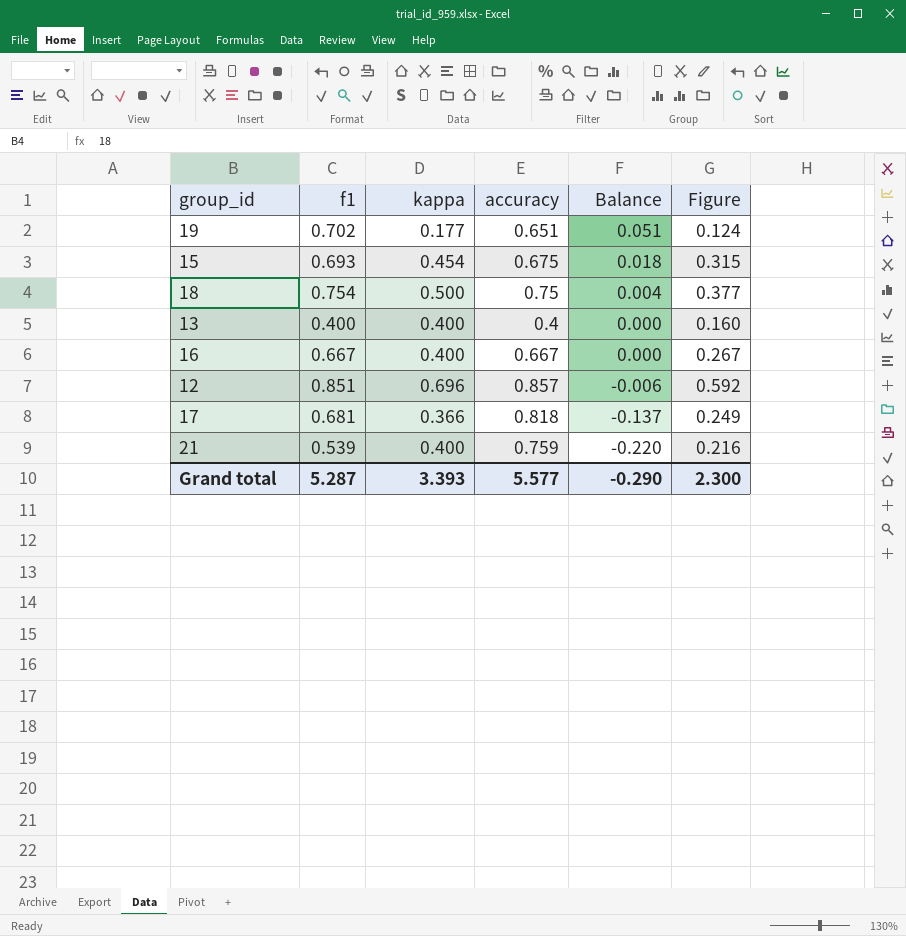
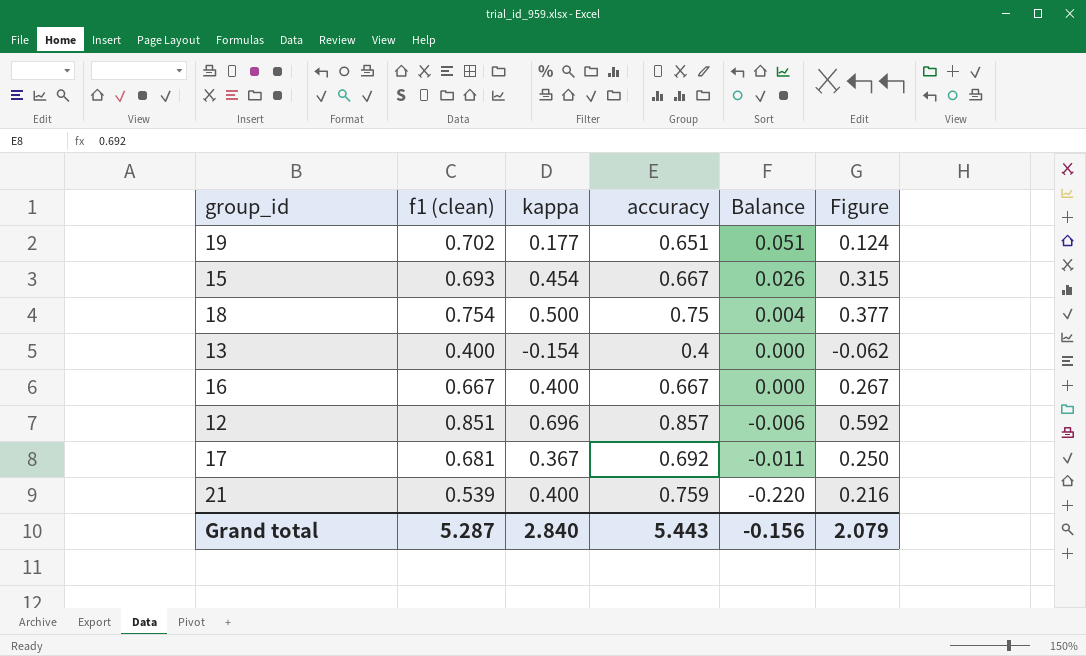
column name: f1 -> f1 (clean)
15 | accuracy: 0.675 -> 0.667
15 | Balance: 0.018 -> 0.026
13 | kappa: 0.400 -> -0.154
13 | Figure: 0.160 -> -0.062
17 | kappa: 0.366 -> 0.367
17 | accuracy: 0.818 -> 0.692
17 | Balance: -0.137 -> -0.011
17 | Figure: 0.249 -> 0.250
Grand total | kappa: 3.393 -> 2.840
Grand total | accuracy: 5.577 -> 5.443
Grand total | Balance: -0.290 -> -0.156
Grand total | Figure: 2.300 -> 2.079

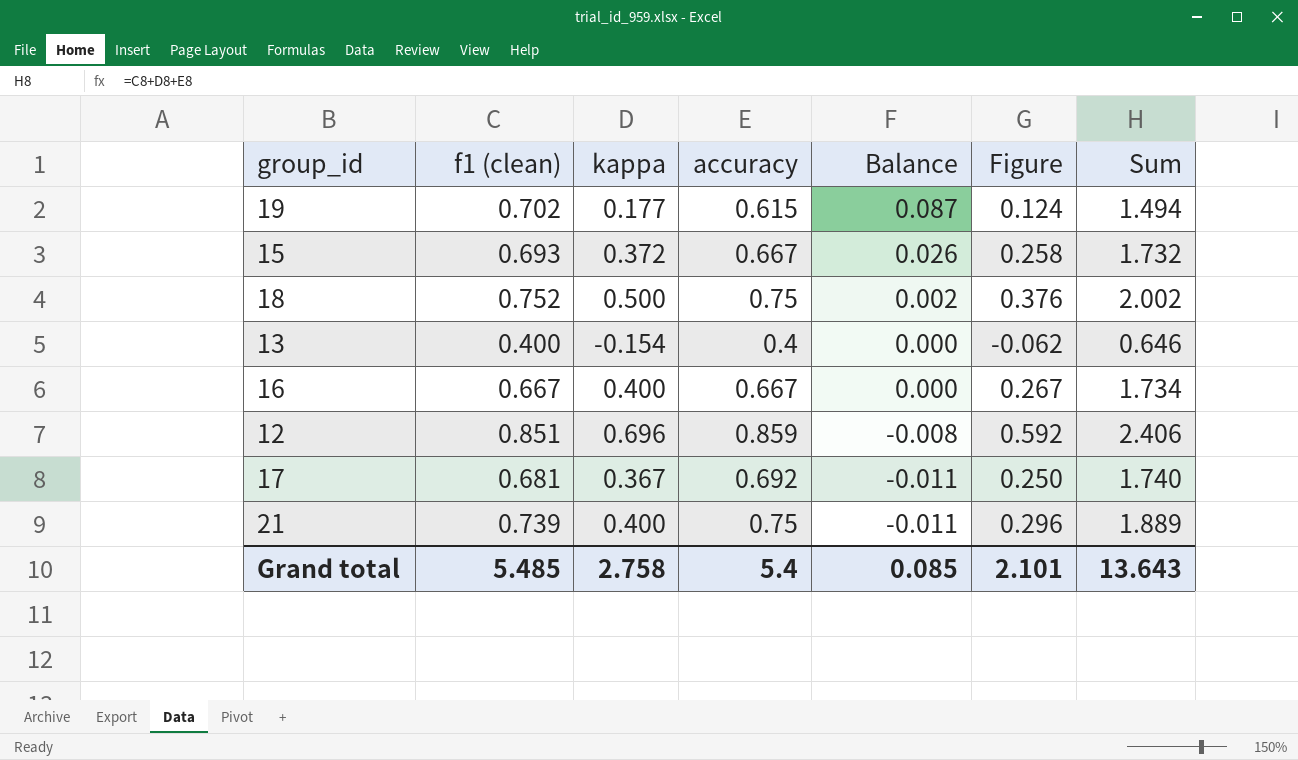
column Sum | formula: none -> [f1 (clean)] + [kappa] + [accuracy]
19 | accuracy: 0.651 -> 0.615
19 | Balance: 0.051 -> 0.087
15 | kappa: 0.454 -> 0.372
15 | Figure: 0.315 -> 0.258
18 | f1 (clean): 0.754 -> 0.752
18 | Balance: 0.004 -> 0.002
18 | Figure: 0.377 -> 0.376
12 | accuracy: 0.857 -> 0.859
12 | Balance: -0.006 -> -0.008
21 | f1 (clean): 0.539 -> 0.739
21 | accuracy: 0.759 -> 0.75
21 | Balance: -0.220 -> -0.011
21 | Figure: 0.216 -> 0.296
Grand total | f1 (clean): 5.287 -> 5.485
Grand total | kappa: 2.840 -> 2.758
Grand total | accuracy: 5.443 -> 5.4
Grand total | Balance: -0.156 -> 0.085
Grand total | Figure: 2.079 -> 2.101

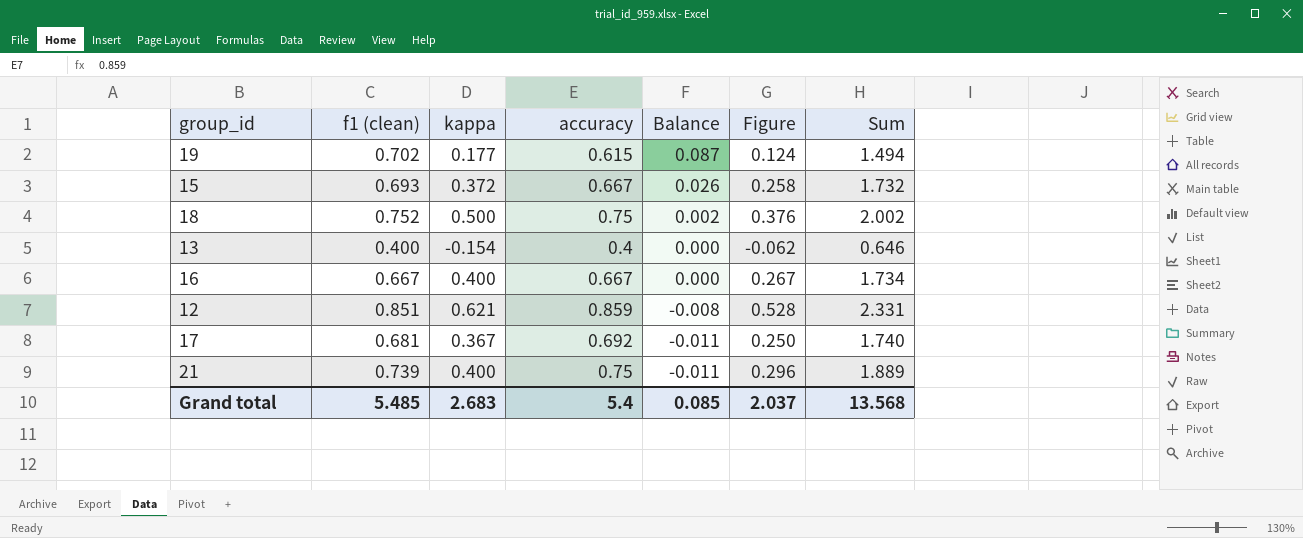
12 | kappa: 0.696 -> 0.621
12 | Figure: 0.592 -> 0.528
12 | Sum: 2.406 -> 2.331
Grand total | kappa: 2.758 -> 2.683
Grand total | Figure: 2.101 -> 2.037
Grand total | Sum: 13.643 -> 13.568

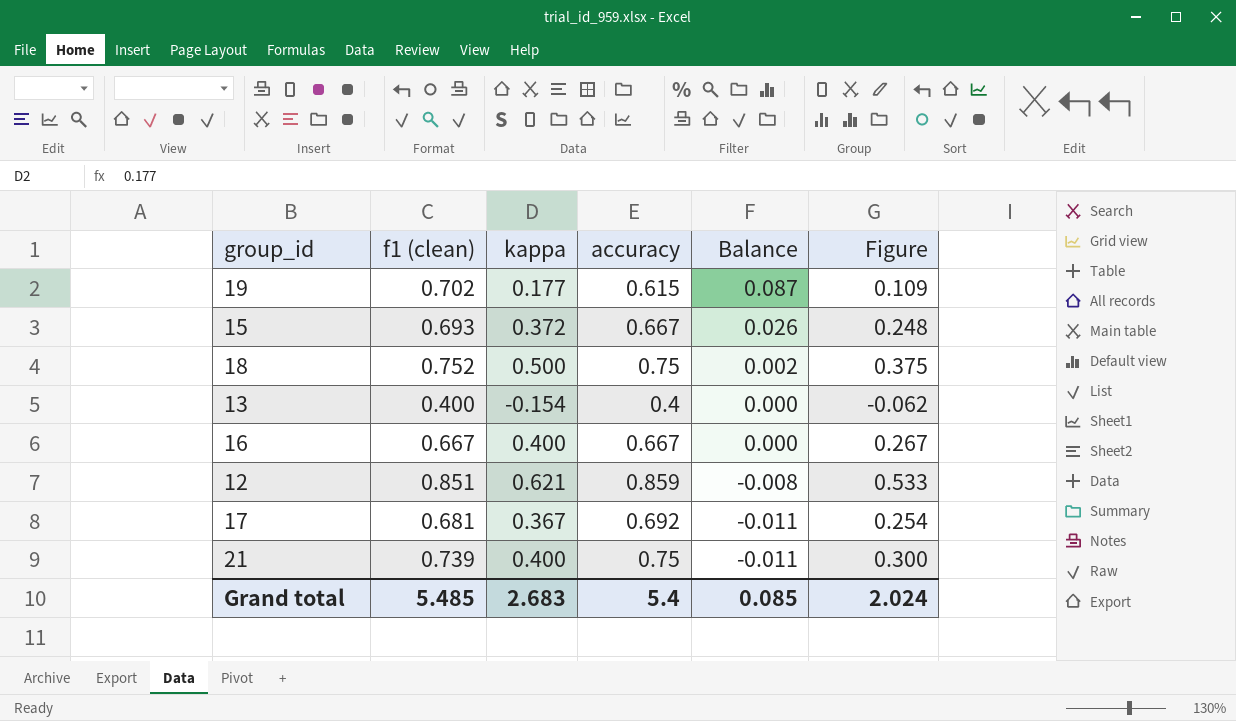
column Sum | formula: [f1 (clean)] + [kappa] + [accuracy] -> none
column Figure | formula: [f1 (clean)] * [kappa] -> [kappa] * [accuracy]
Grand total | Figure: 2.037 -> 2.024

